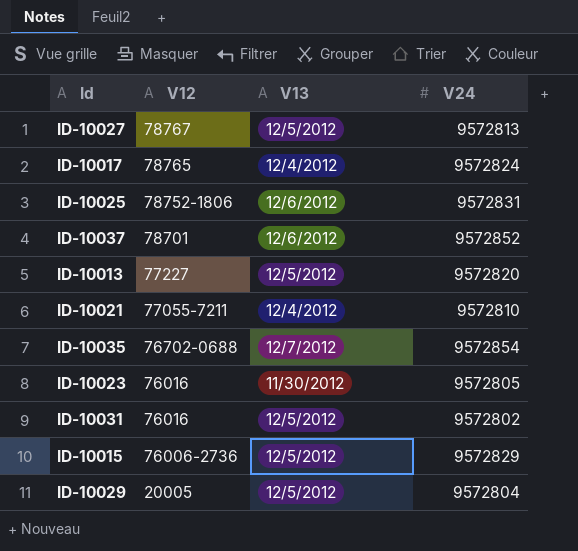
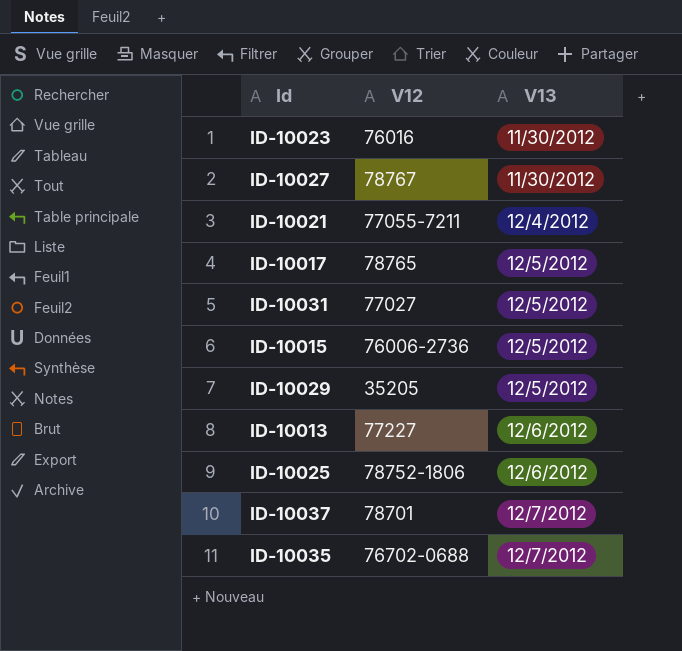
row order: V12 descending -> V13 ascending
column V24 | position: 4 -> none
ID-10027 | V13: 12/5/2012 -> 11/30/2012
ID-10017 | V13: 12/4/2012 -> 12/5/2012
ID-10031 | V12: 76016 -> 77027
ID-10029 | V12: 20005 -> 35205
ID-10013 | V13: 12/5/2012 -> 12/6/2012
ID-10037 | V13: 12/6/2012 -> 12/7/2012

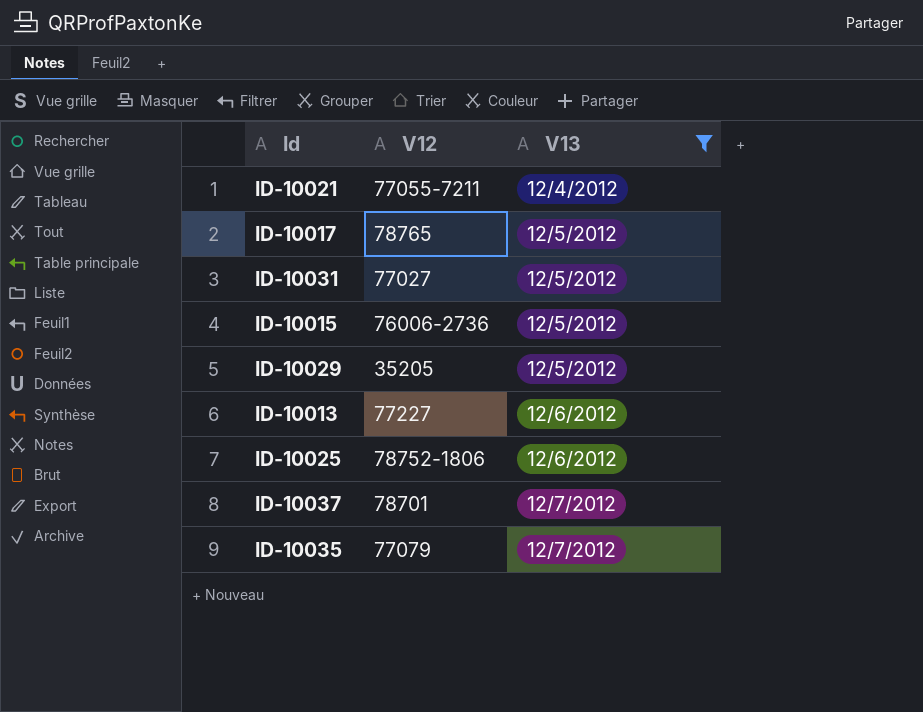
filter: none -> V13 != 11/30/2012
ID-10035 | V12: 76702-0688 -> 77079

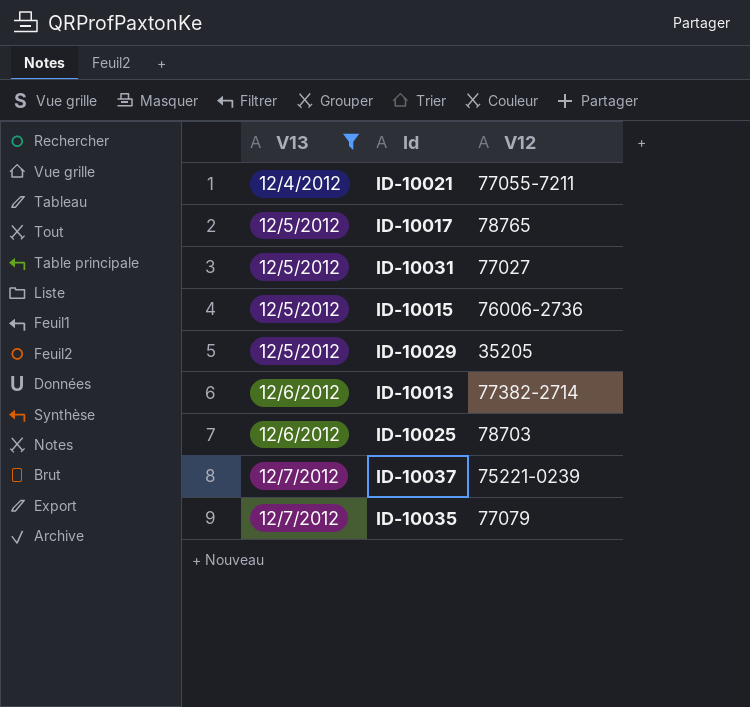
column V13 | position: 3 -> 1
ID-10013 | V12: 77227 -> 77382-2714
ID-10025 | V12: 78752-1806 -> 78703
ID-10037 | V12: 78701 -> 75221-0239

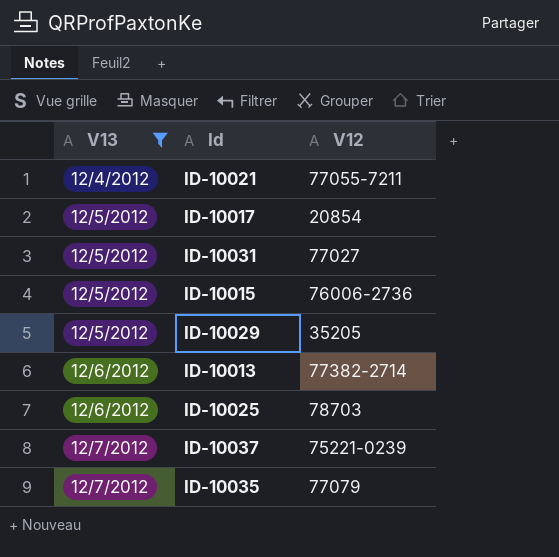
ID-10017 | V12: 78765 -> 20854

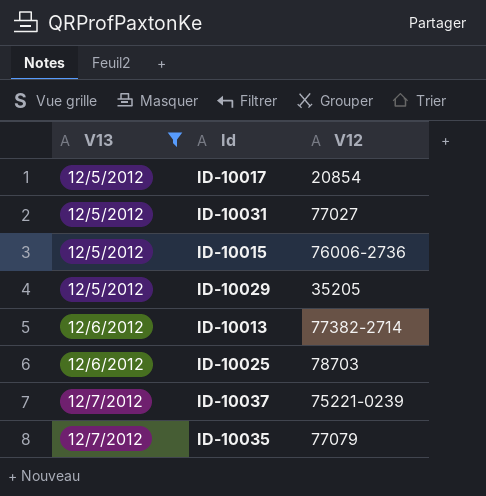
row ID-10021: 12/4/2012 | 77055-7211 -> none

